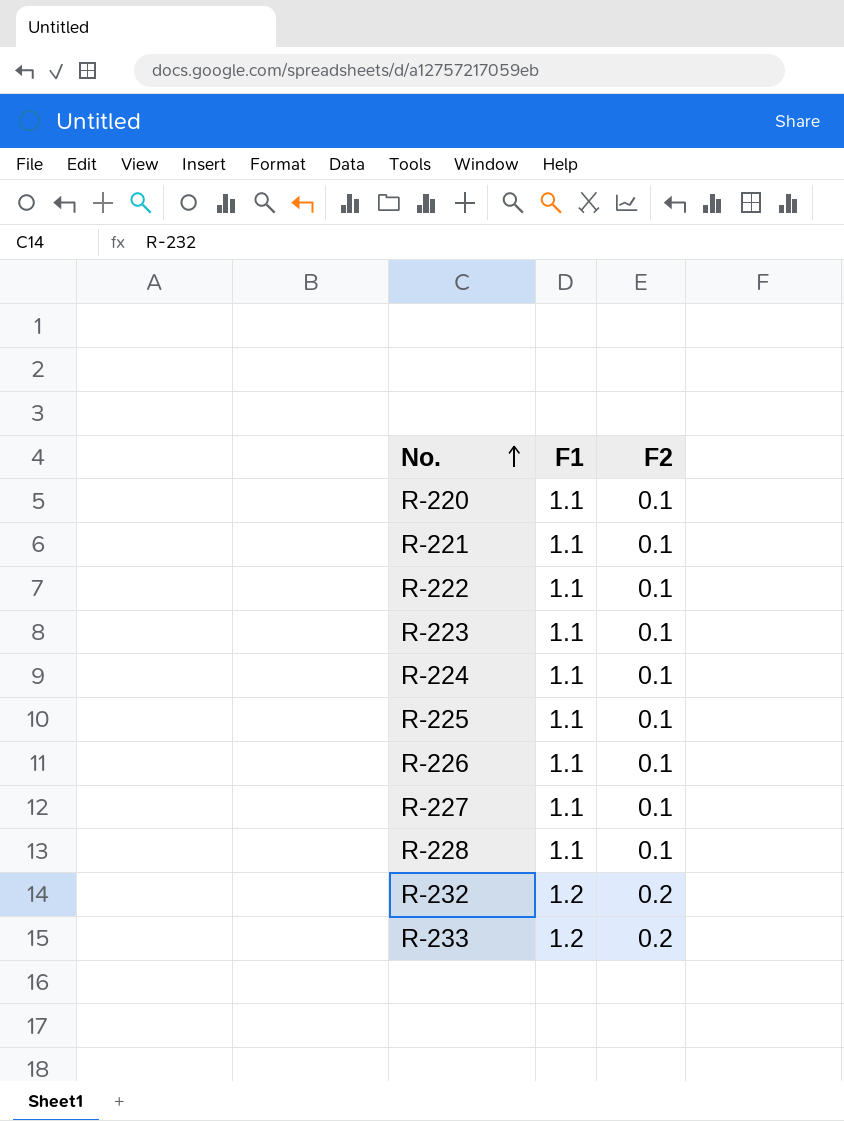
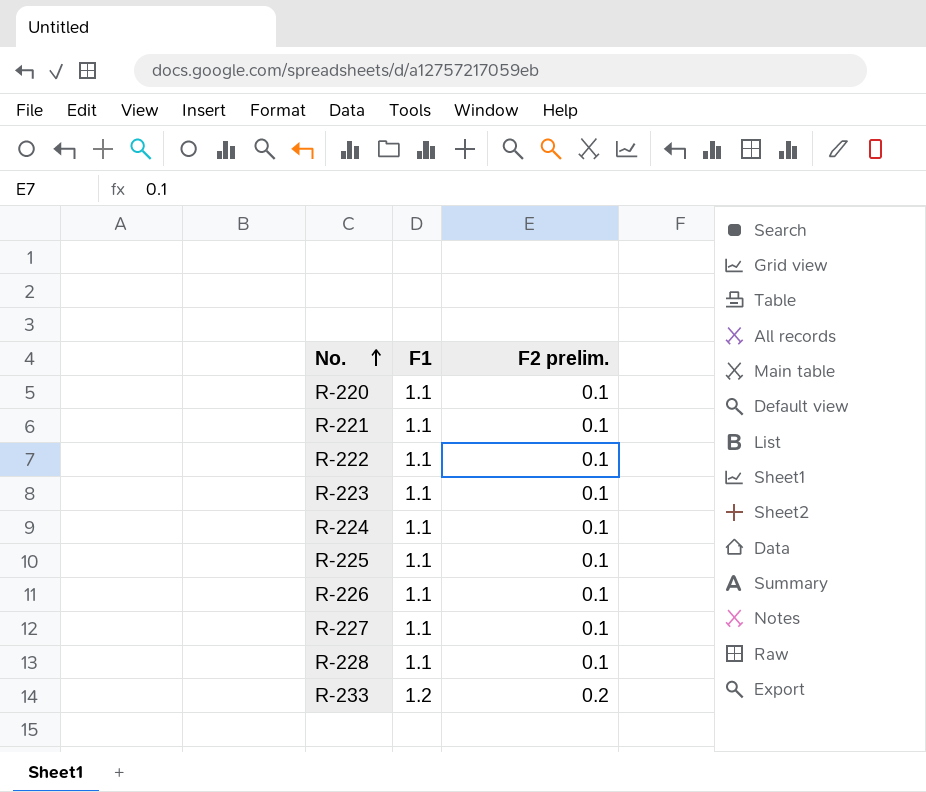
column name: F2 -> F2 prelim.
row R-232: 1.2 | 0.2 -> none

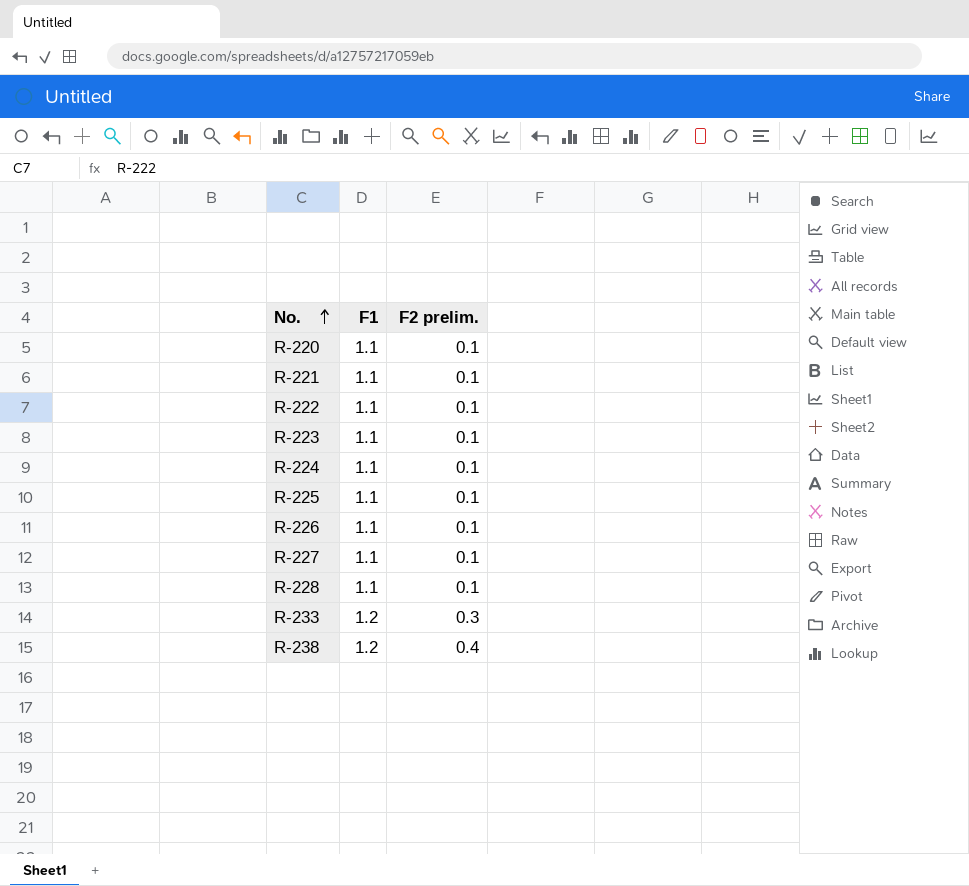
R-233 | F2 prelim.: 0.2 -> 0.3
row R-238: none -> 1.2 | 0.4

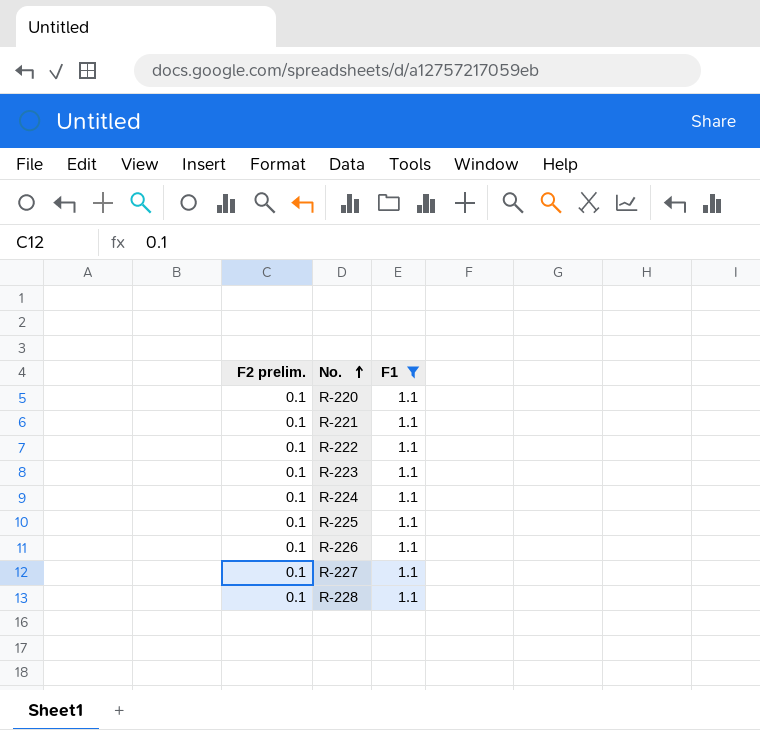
filter: none -> F1 = 1.1
column F2 prelim. | position: 3 -> 1

